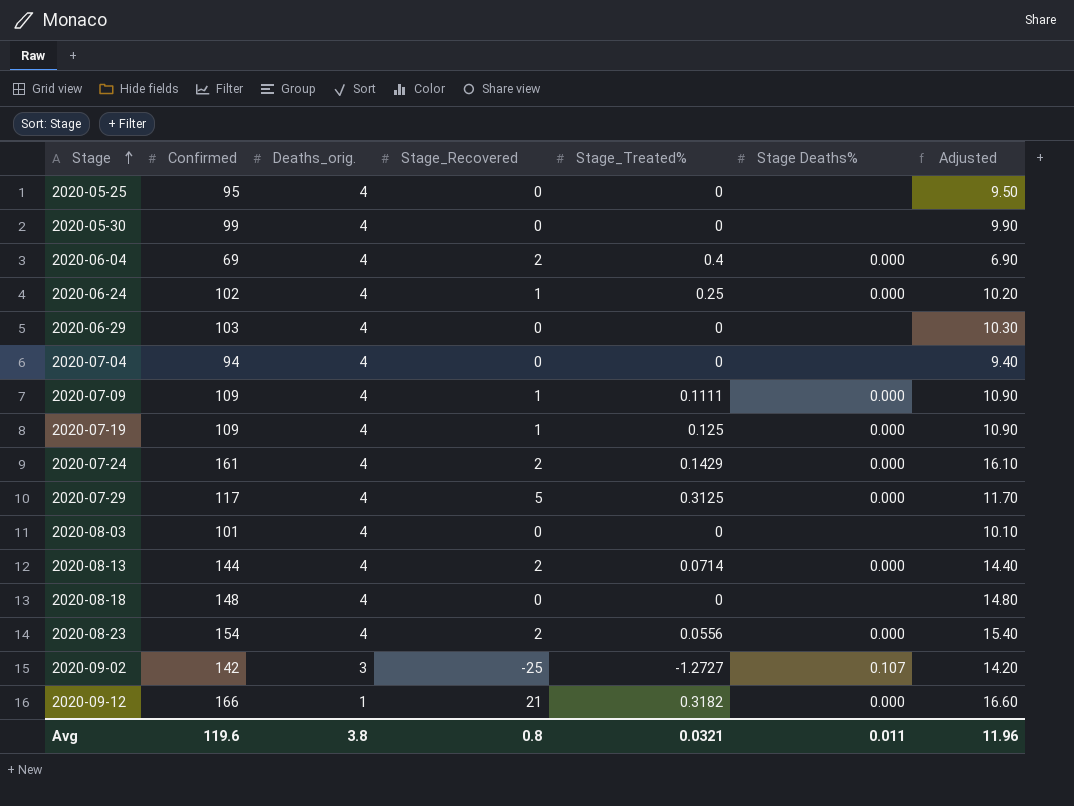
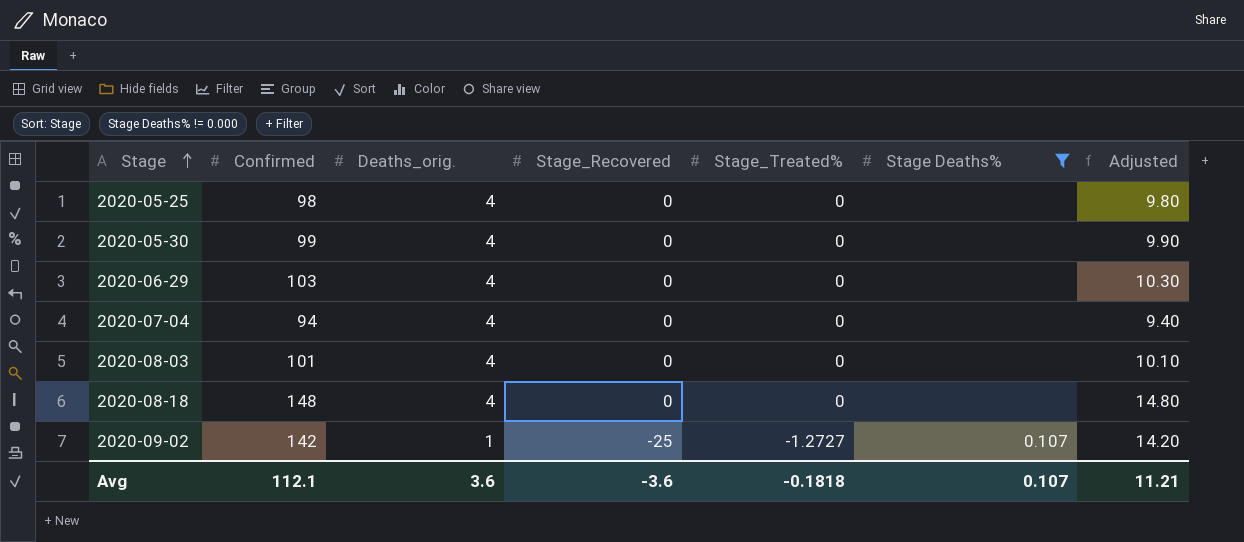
filter: none -> Stage Deaths% != 0.000
2020-05-25 | Confirmed: 95 -> 98
2020-05-25 | Adjusted: 9.50 -> 9.80
2020-09-02 | Deaths_orig.: 3 -> 1
Avg | Confirmed: 119.6 -> 112.1
Avg | Deaths_orig.: 3.8 -> 3.6
Avg | Stage_Recovered: 0.8 -> -3.6
Avg | Stage_Treated%: 0.0321 -> -0.1818
Avg | Stage Deaths%: 0.011 -> 0.107
Avg | Adjusted: 11.96 -> 11.21

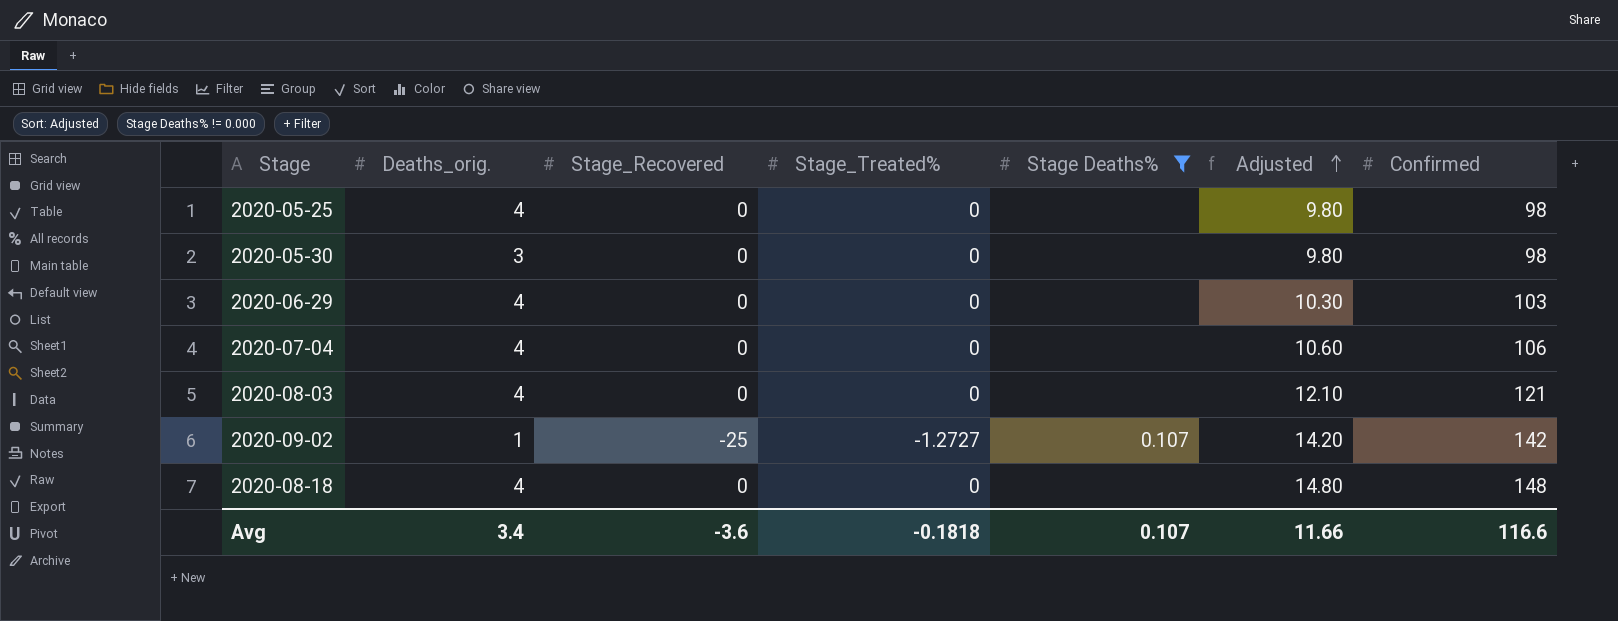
row order: Stage ascending -> Adjusted ascending
column Confirmed | position: 2 -> 7
2020-05-30 | Deaths_orig.: 4 -> 3
2020-05-30 | Adjusted: 9.90 -> 9.80
2020-05-30 | Confirmed: 99 -> 98
2020-07-04 | Adjusted: 9.40 -> 10.60
2020-07-04 | Confirmed: 94 -> 106
2020-08-03 | Adjusted: 10.10 -> 12.10
2020-08-03 | Confirmed: 101 -> 121
Avg | Deaths_orig.: 3.6 -> 3.4
Avg | Adjusted: 11.21 -> 11.66
Avg | Confirmed: 112.1 -> 116.6

